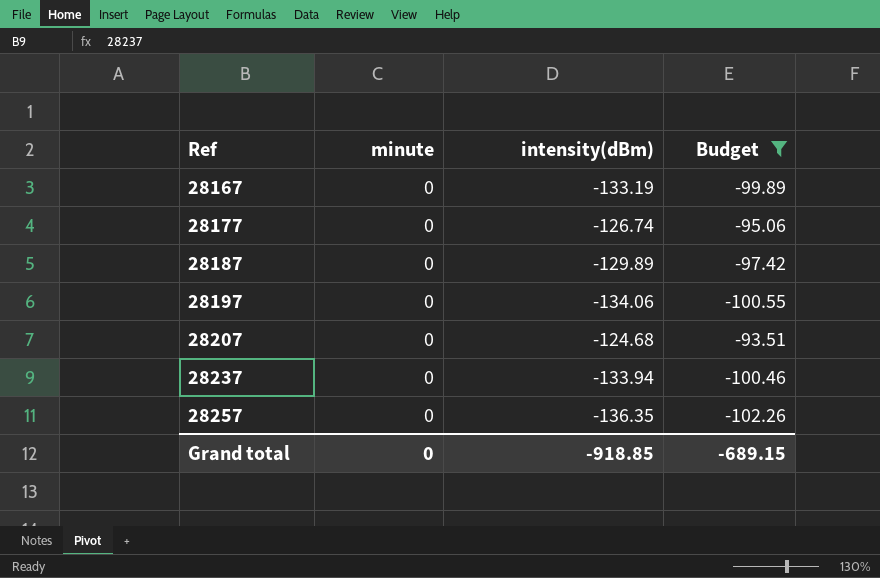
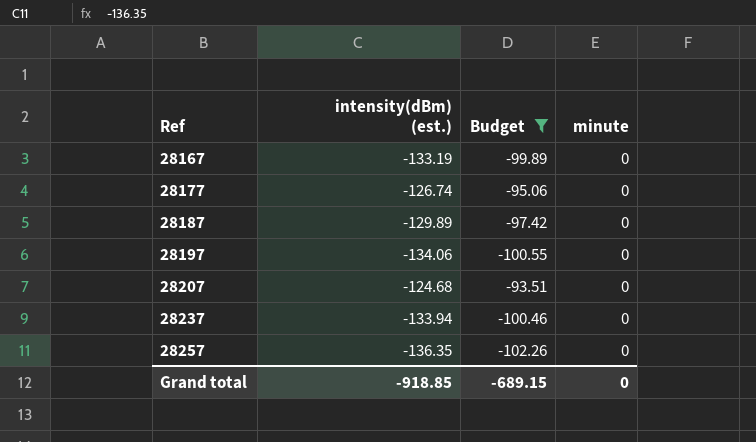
column name: intensity(dBm) -> intensity(dBm) (est.)
column minute | position: 2 -> 4

